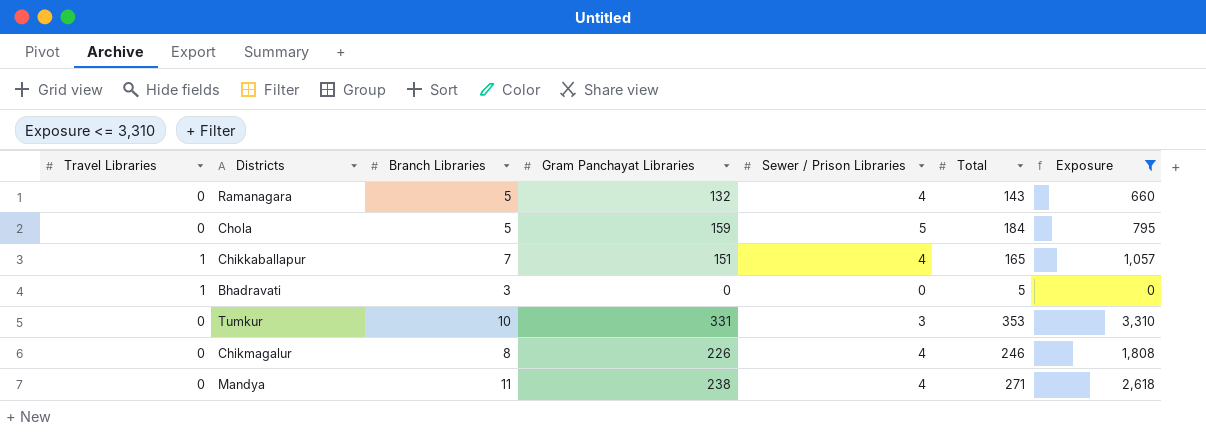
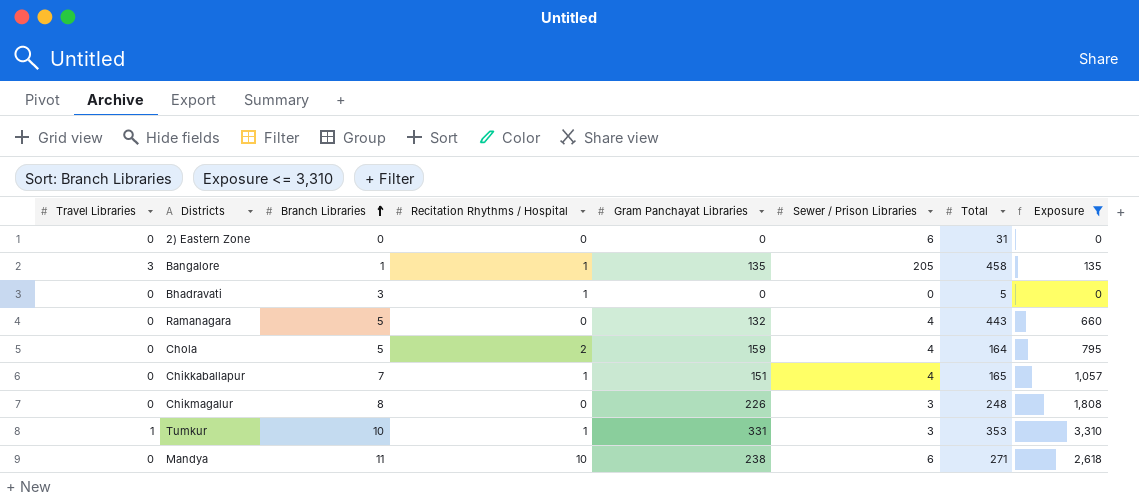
row order: none -> Branch Libraries ascending
column Recitation Rhythms / Hospital | position: none -> 4
row 2) Eastern Zone: none -> 0 | 0 | 0 | 0 | 6 | 31 | 0
row Bangalore: none -> 3 | 1 | 1 | 135 | 205 | 458 | 135
Bhadravati | Travel Libraries: 1 -> 0
Ramanagara | Total: 143 -> 443
Chola | Sewer / Prison Libraries: 5 -> 4
Chola | Total: 184 -> 164
Chikkaballapur | Travel Libraries: 1 -> 0
Chikmagalur | Sewer / Prison Libraries: 4 -> 3
Chikmagalur | Total: 246 -> 248
Tumkur | Travel Libraries: 0 -> 1
Mandya | Sewer / Prison Libraries: 4 -> 6

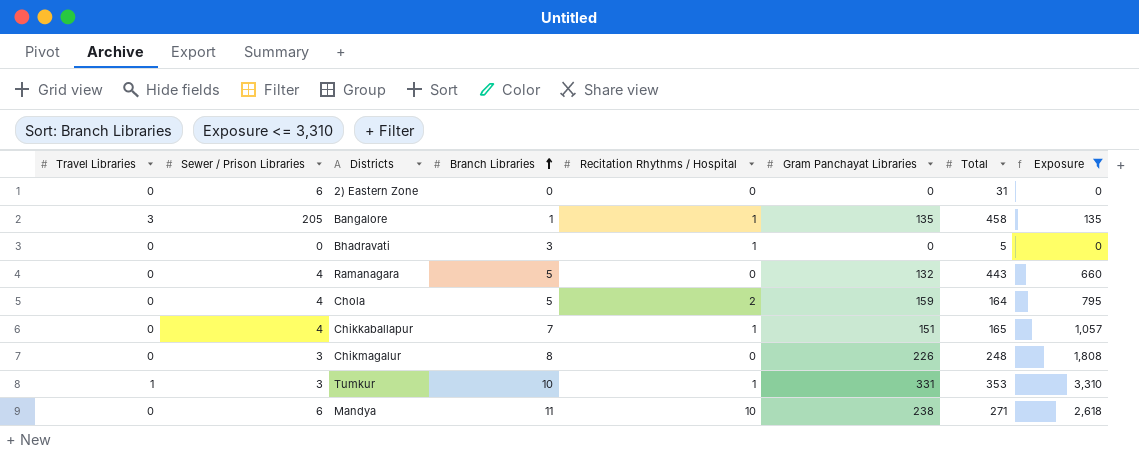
column Sewer / Prison Libraries | position: 6 -> 2

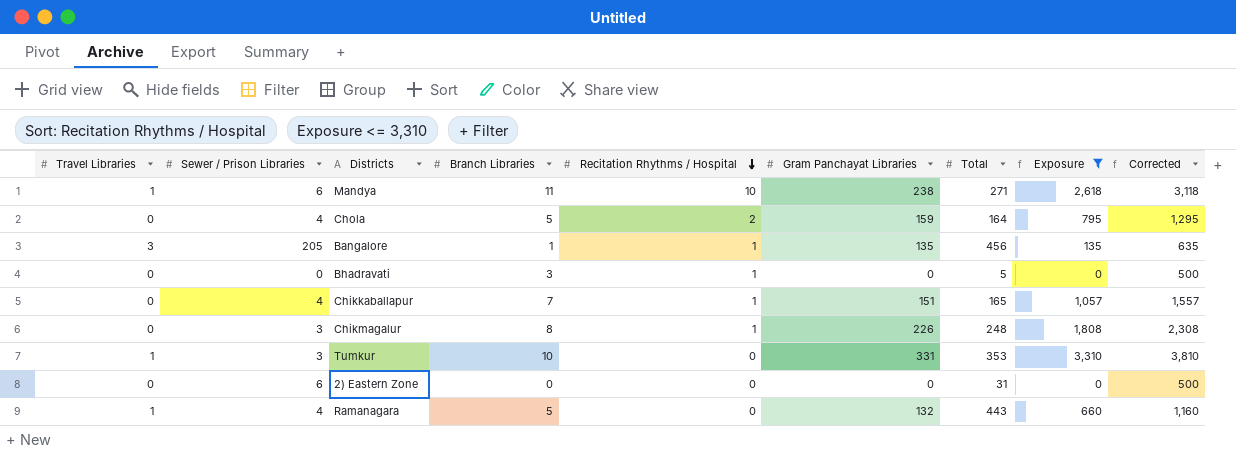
row order: Branch Libraries ascending -> Recitation Rhythms / Hospital descending
column Corrected | formula: none -> [Exposure] + 500
Mandya | Travel Libraries: 0 -> 1
Bangalore | Total: 458 -> 456
Chikmagalur | Recitation Rhythms / Hospital: 0 -> 1
Tumkur | Recitation Rhythms / Hospital: 1 -> 0
Ramanagara | Travel Libraries: 0 -> 1

